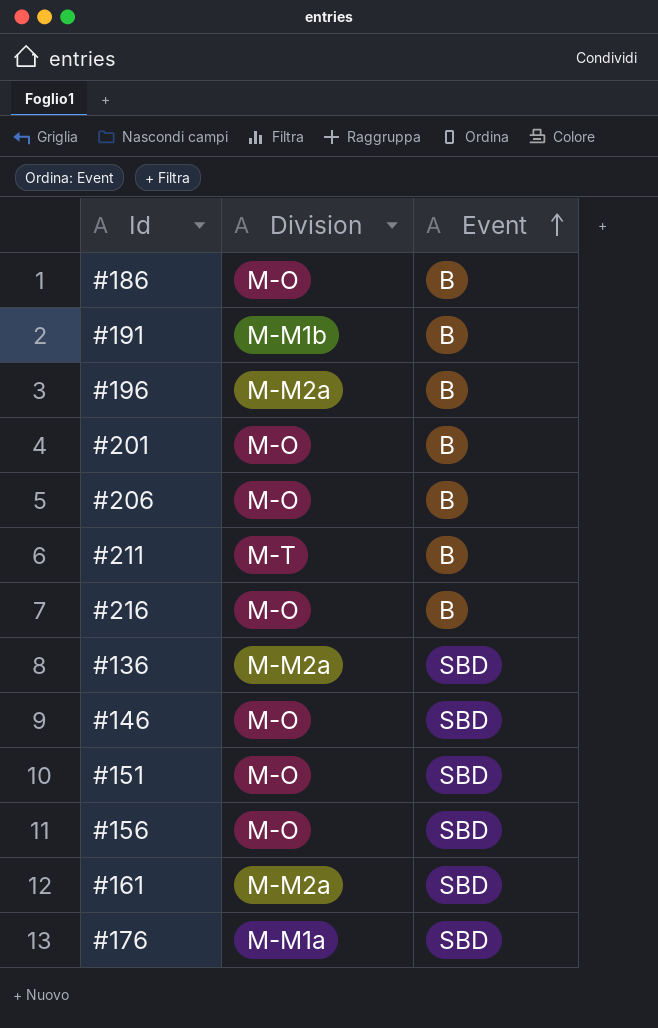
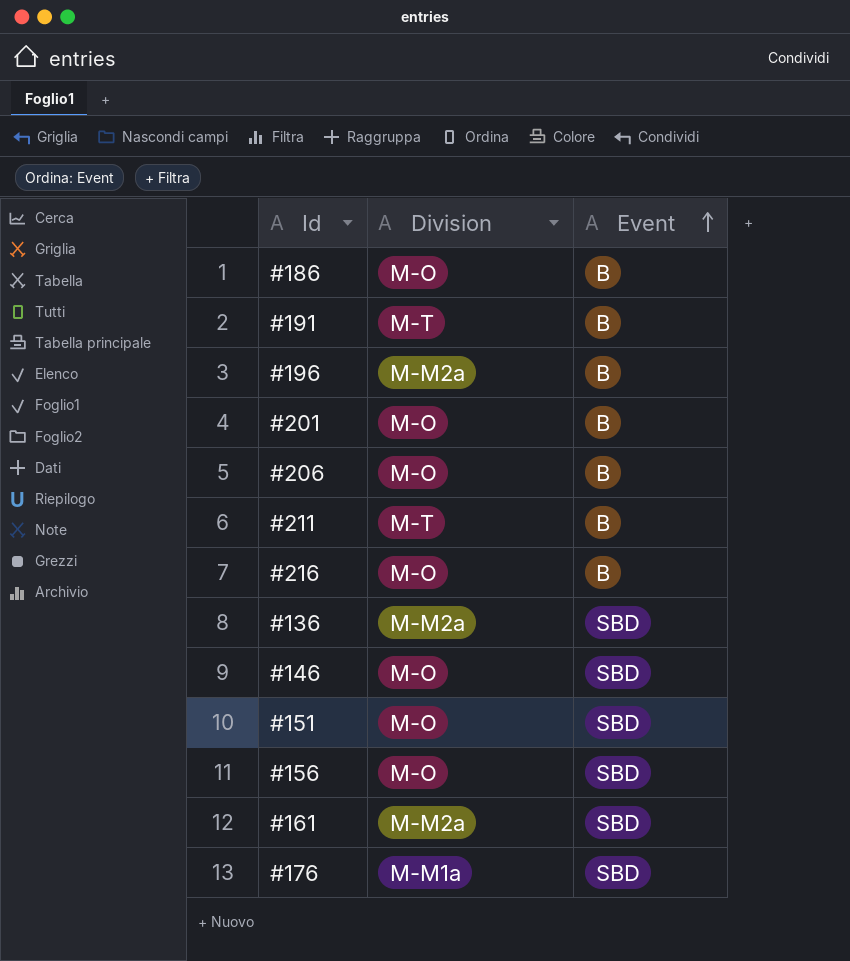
#191 | Division: M-M1b -> M-T

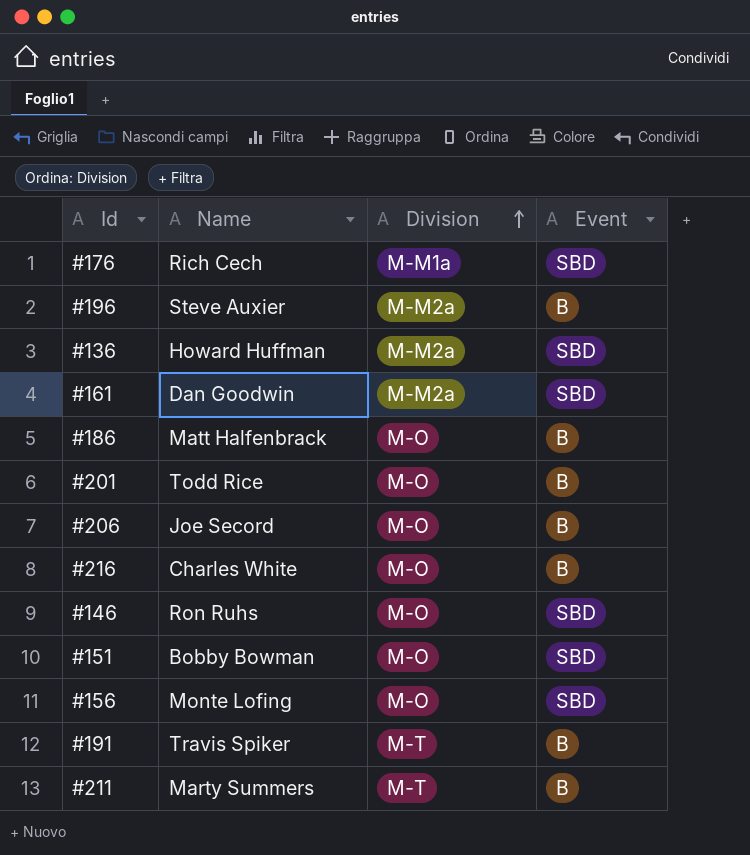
row order: Event ascending -> Division ascending
column Name | position: none -> 2

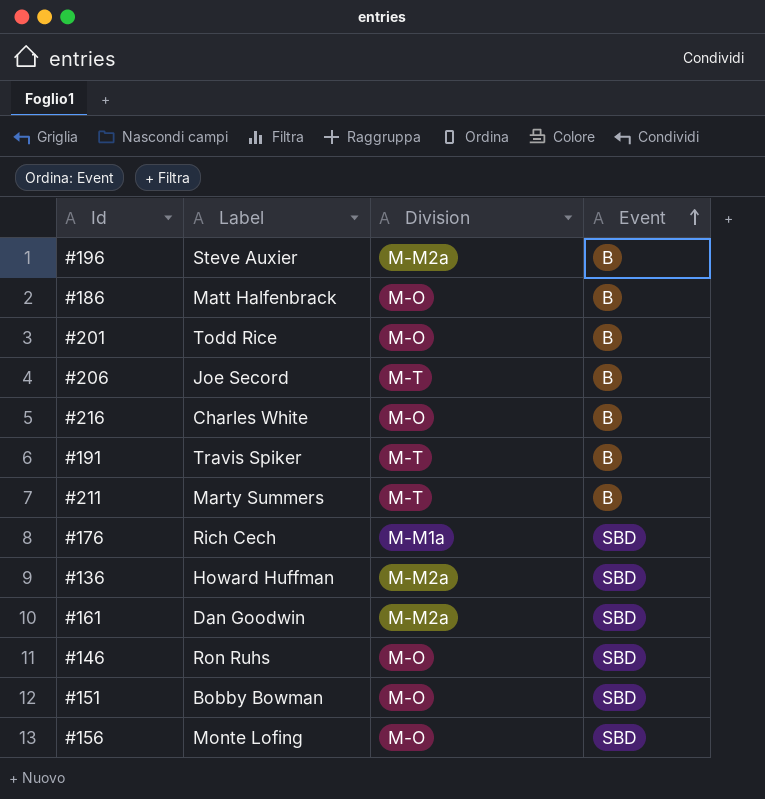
row order: Division ascending -> Event ascending
column name: Name -> Label
#206 | Division: M-O -> M-T

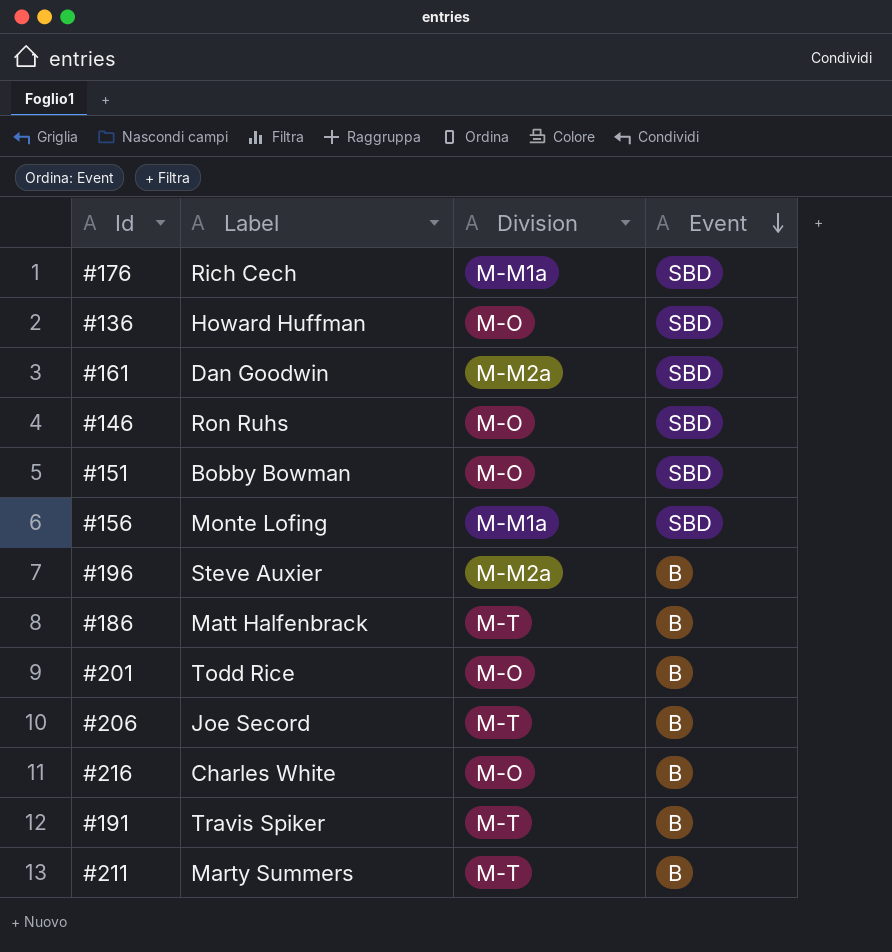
row order: Event ascending -> Event descending
#136 | Division: M-M2a -> M-O
#156 | Division: M-O -> M-M1a
#186 | Division: M-O -> M-T

